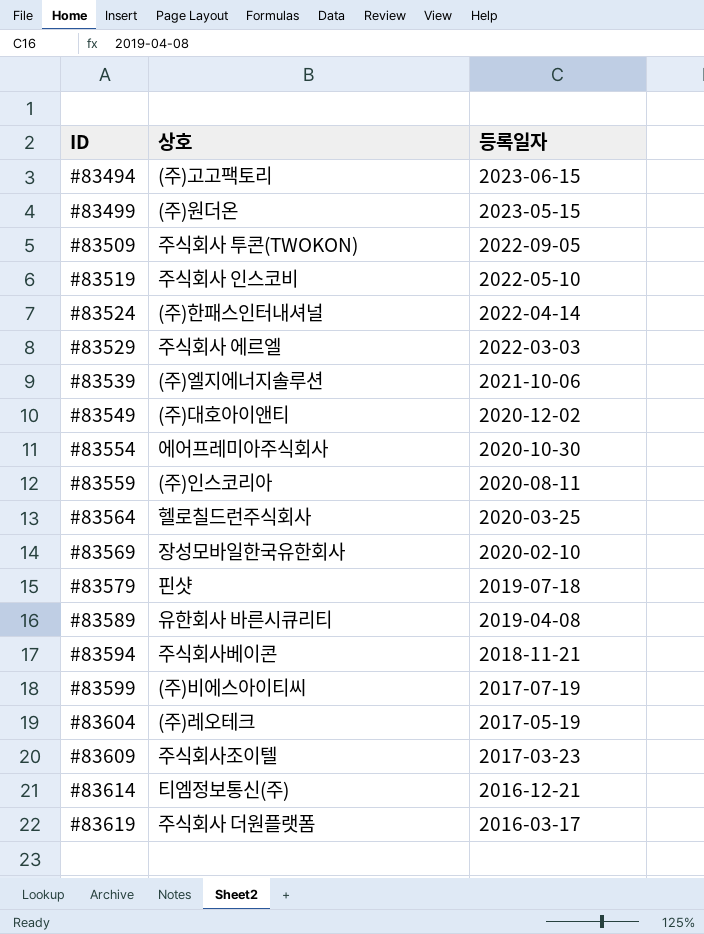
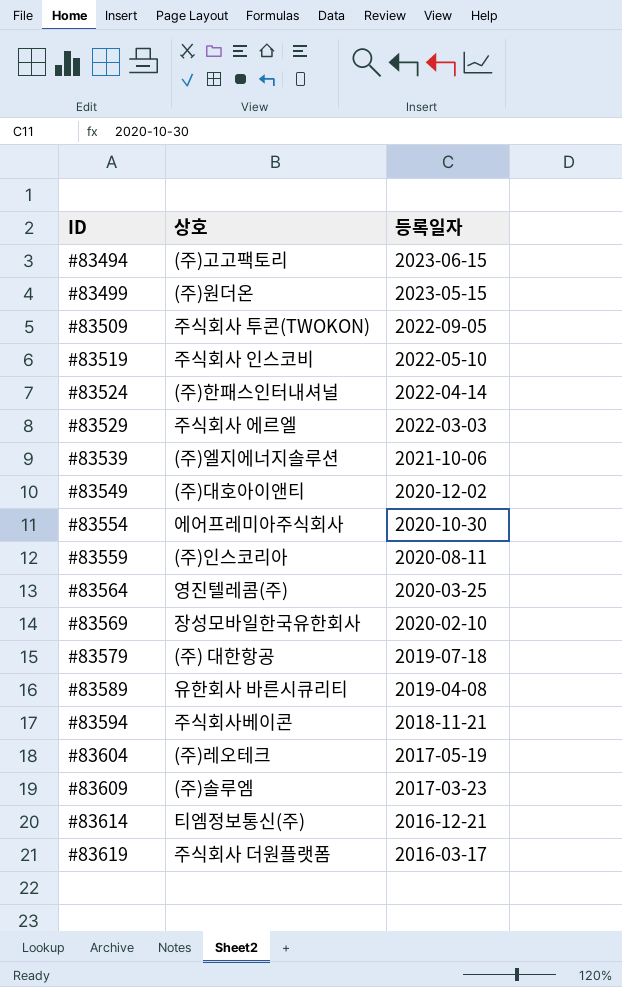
row #83599: (주)비에스아이티씨 | 2017-07-19 -> none
#83564 | 상호: 헬로칠드런주식회사 -> 영진텔레콤(주)
#83579 | 상호: 핀샷 -> (주) 대한항공
#83609 | 상호: 주식회사조이텔 -> (주)솔루엠

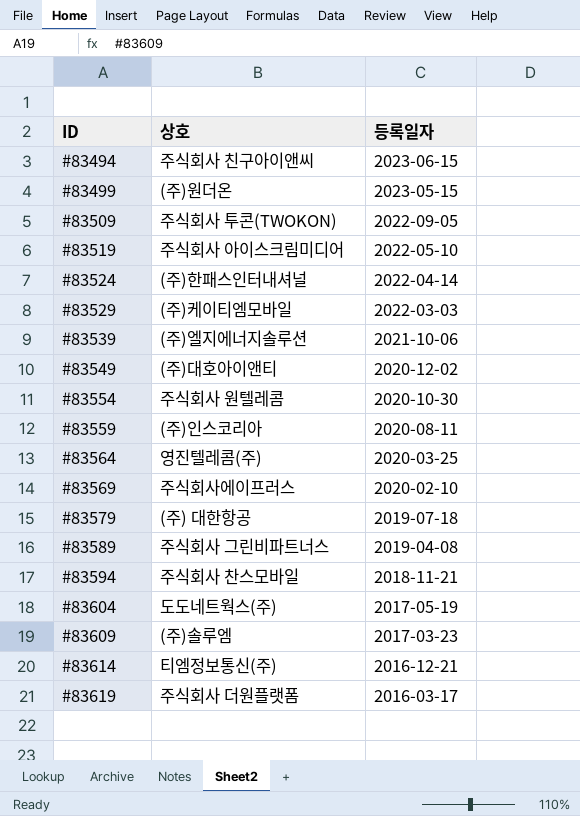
#83494 | 상호: (주)고고팩토리 -> 주식회사 친구아이앤씨
#83519 | 상호: 주식회사 인스코비 -> 주식회사 아이스크림미디어
#83529 | 상호: 주식회사 에르엘 -> (주)케이티엠모바일
#83554 | 상호: 에어프레미아주식회사 -> 주식회사 원텔레콤
#83569 | 상호: 장성모바일한국유한회사 -> 주식회사에이프러스
#83589 | 상호: 유한회사 바른시큐리티 -> 주식회사 그린비파트너스
#83594 | 상호: 주식회사베이콘 -> 주식회사 찬스모바일
#83604 | 상호: (주)레오테크 -> 도도네트웍스(주)

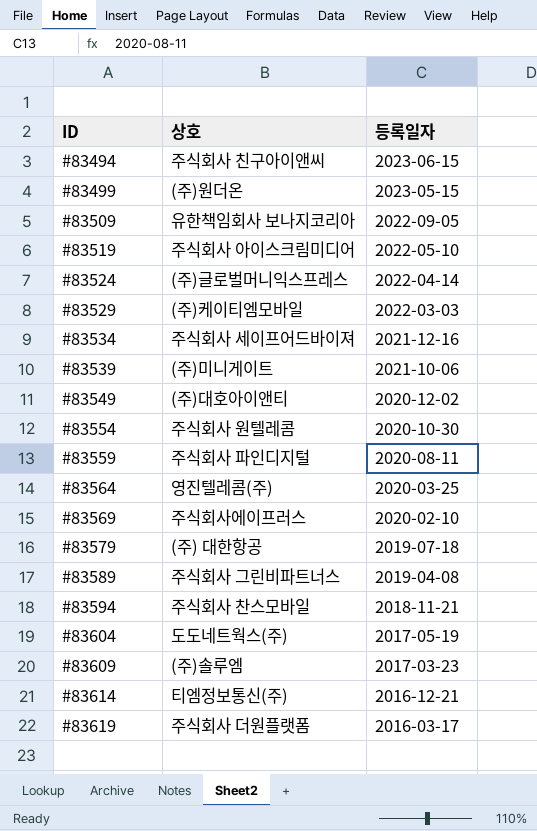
#83509 | 상호: 주식회사 투콘(TWOKON) -> 유한책임회사 보나지코리아
#83524 | 상호: (주)한패스인터내셔널 -> (주)글로벌머니익스프레스
row #83534: none -> 주식회사 세이프어드바이져 | 2021-12-16
#83539 | 상호: (주)엘지에너지솔루션 -> (주)미니게이트
#83559 | 상호: (주)인스코리아 -> 주식회사 파인디지털

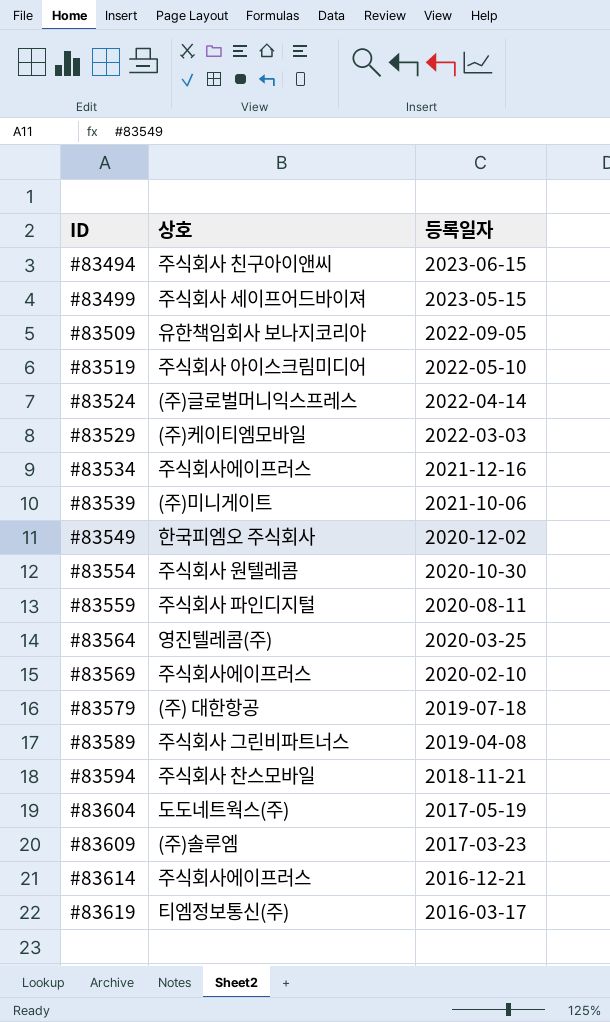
#83499 | 상호: (주)원더온 -> 주식회사 세이프어드바이져
#83534 | 상호: 주식회사 세이프어드바이져 -> 주식회사에이프러스
#83549 | 상호: (주)대호아이앤티 -> 한국피엠오 주식회사
#83614 | 상호: 티엠정보통신(주) -> 주식회사에이프러스
#83619 | 상호: 주식회사 더원플랫폼 -> 티엠정보통신(주)

